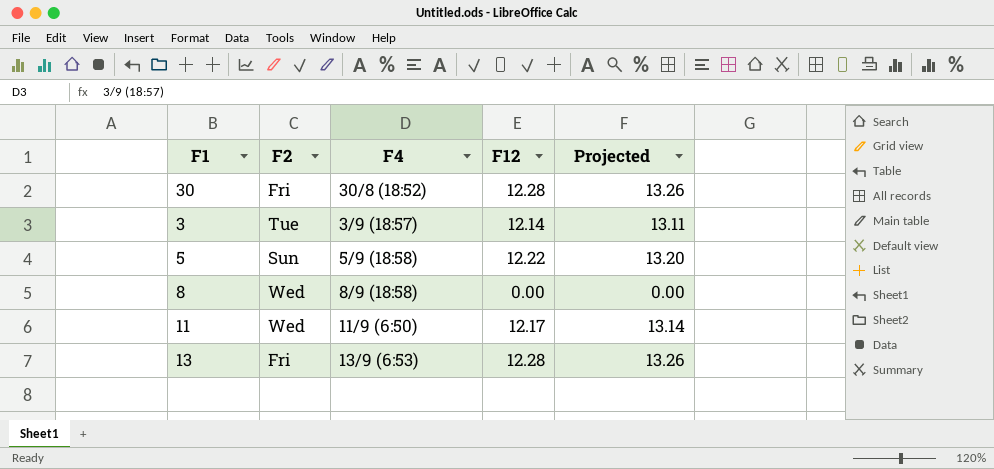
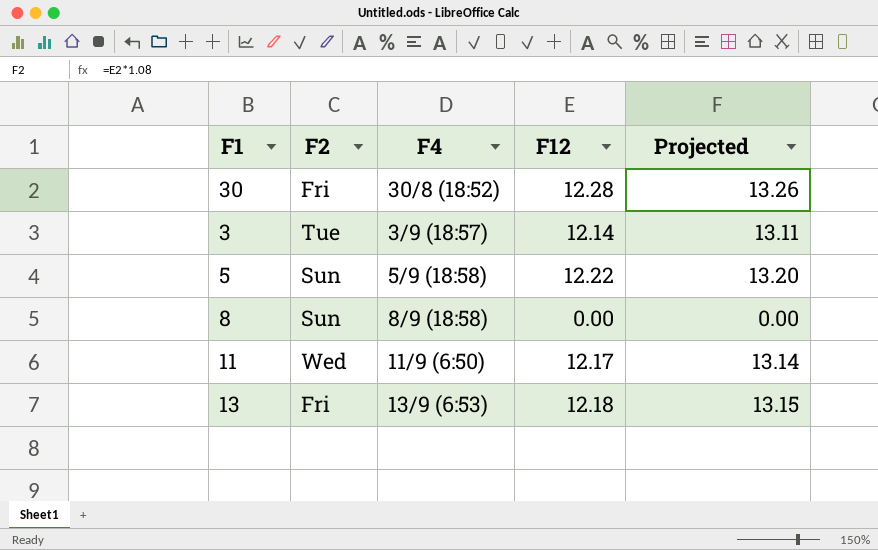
8 | F2: Wed -> Sun
13 | F12: 12.28 -> 12.18
13 | Projected: 13.26 -> 13.15

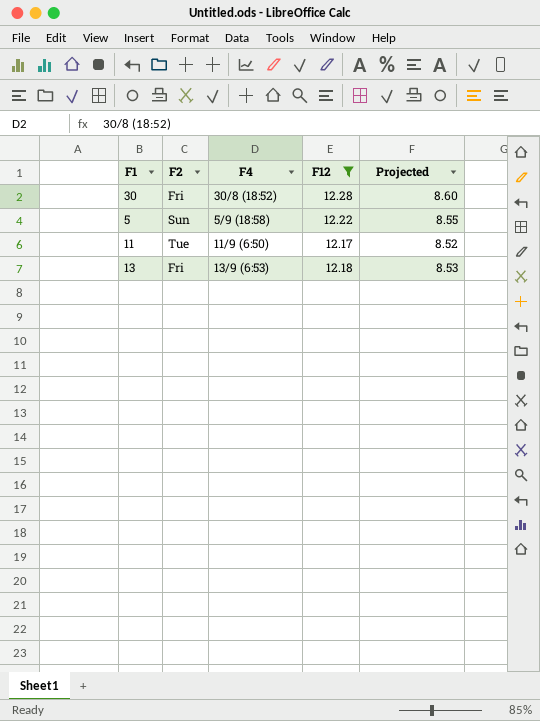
filter: none -> F12 >= 12.17
column Projected | formula: [F12] * 1.08 -> [F12] * 0.7
11 | F2: Wed -> Tue

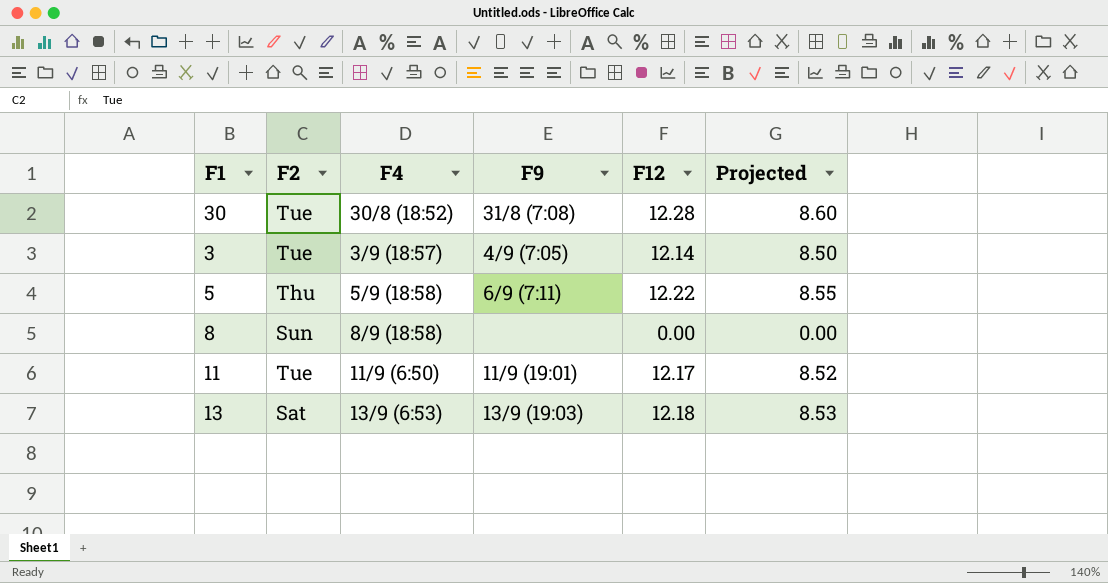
filter: F12 >= 12.17 -> none
column F9 | position: none -> 4
30 | F2: Fri -> Tue
5 | F2: Sun -> Thu
13 | F2: Fri -> Sat

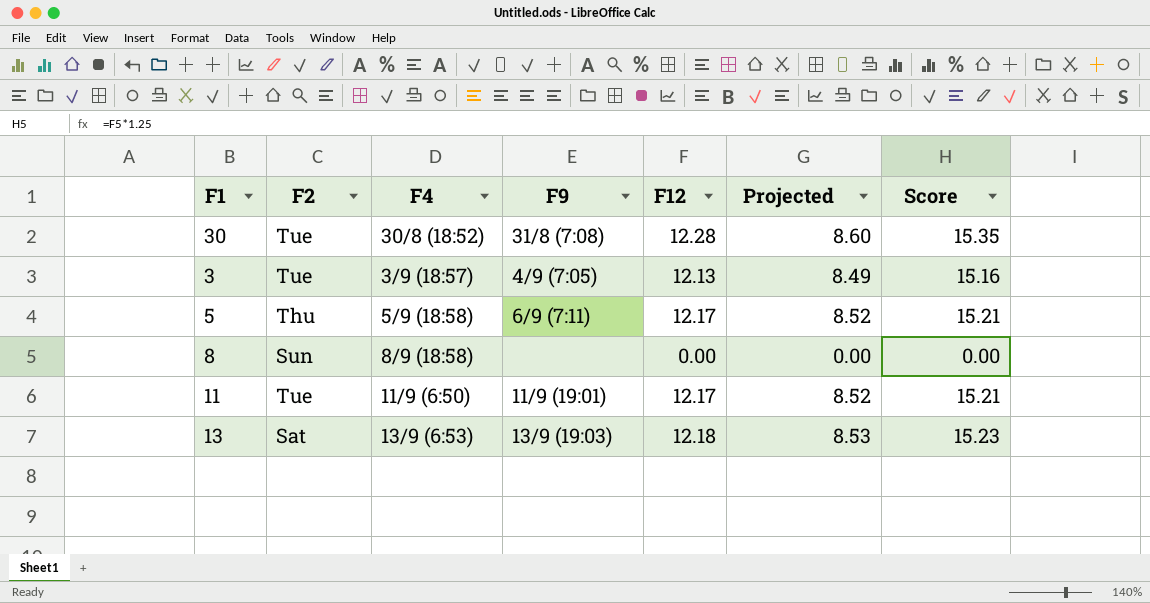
column Score | formula: none -> [F12] * 1.25
3 | F12: 12.14 -> 12.13
3 | Projected: 8.50 -> 8.49
5 | F12: 12.22 -> 12.17
5 | Projected: 8.55 -> 8.52

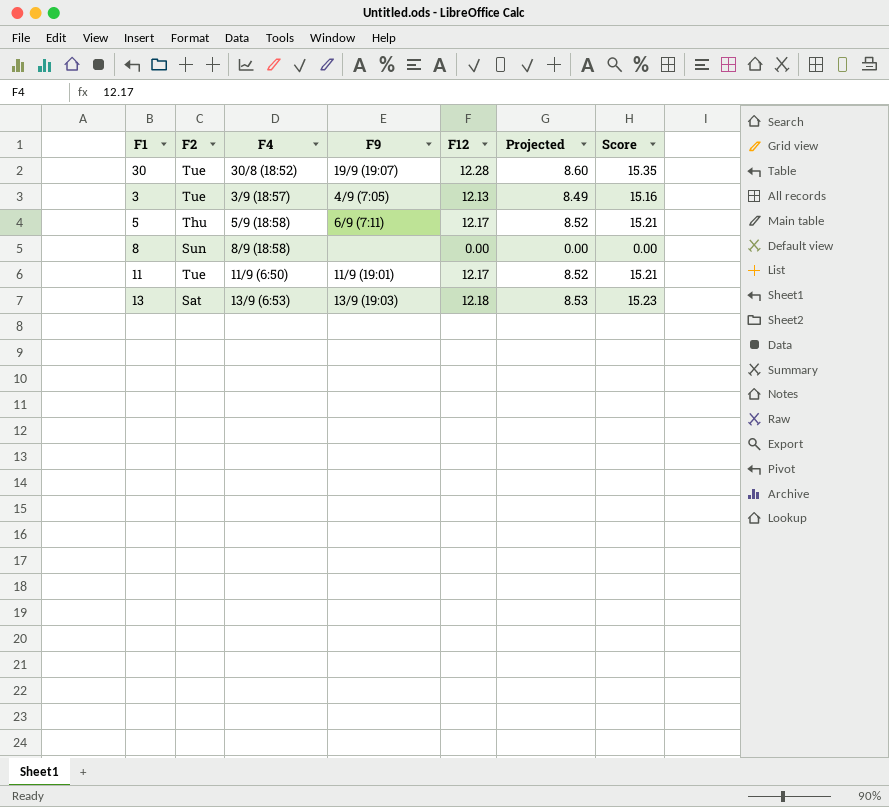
30 | F9: 31/8 (7:08) -> 19/9 (19:07)

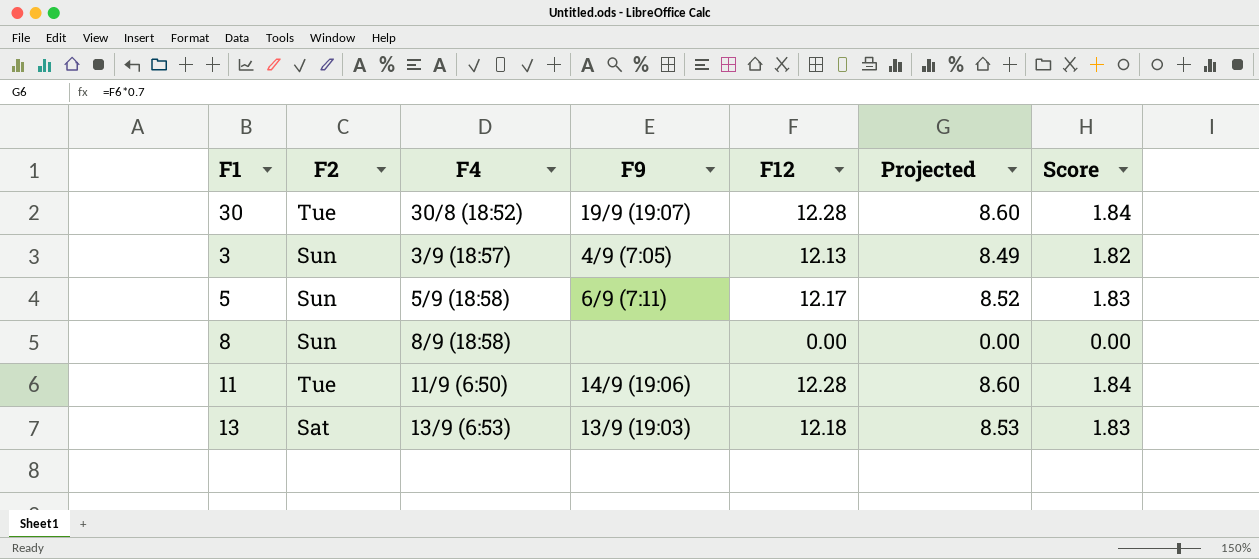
column Score | formula: [F12] * 1.25 -> [F12] * 0.15
3 | F2: Tue -> Sun
5 | F2: Thu -> Sun
11 | F9: 11/9 (19:01) -> 14/9 (19:06)
11 | F12: 12.17 -> 12.28
11 | Projected: 8.52 -> 8.60

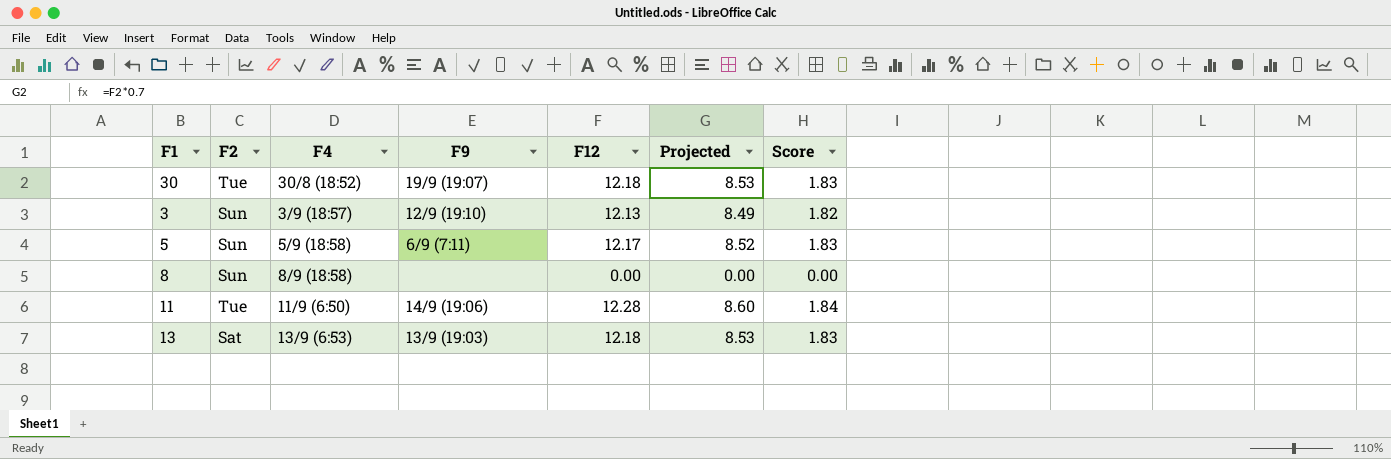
30 | F12: 12.28 -> 12.18
30 | Projected: 8.60 -> 8.53
30 | Score: 1.84 -> 1.83
3 | F9: 4/9 (7:05) -> 12/9 (19:10)

